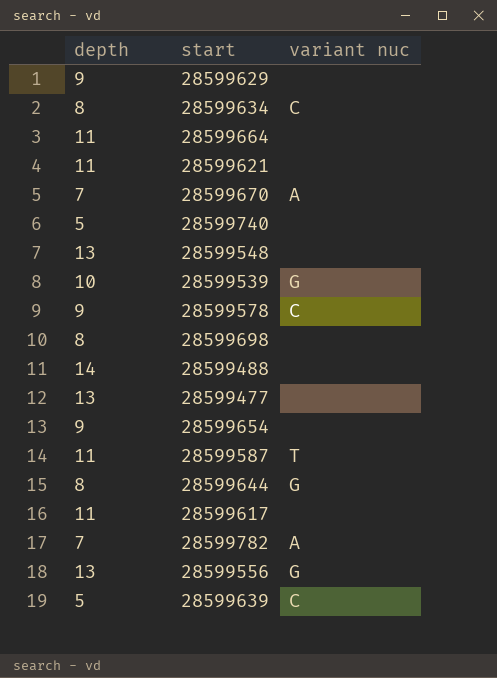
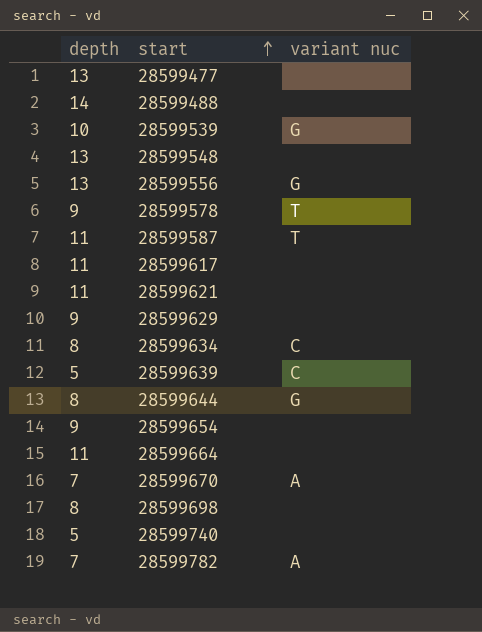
row order: none -> start ascending
28599578 | variant nuc: C -> T

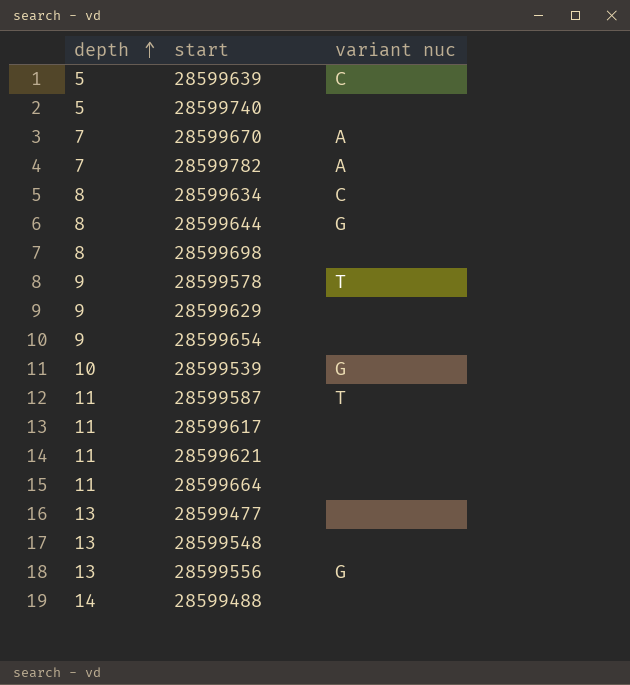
row order: start ascending -> depth ascending

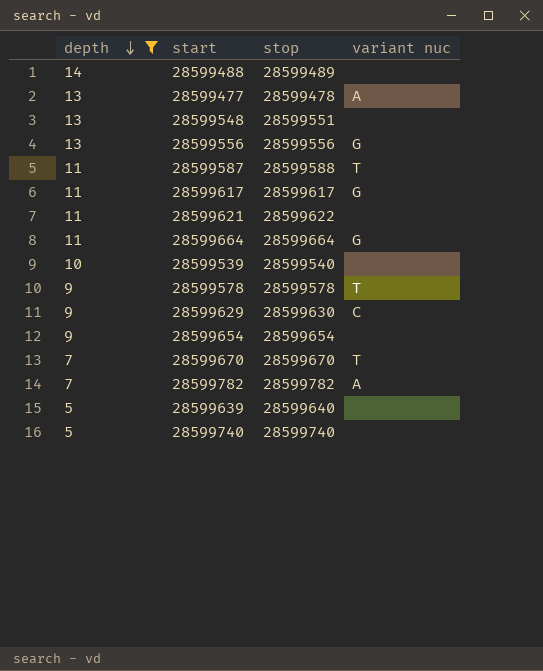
filter: none -> depth != 8
row order: depth ascending -> depth descending
column stop | position: none -> 3
28599477 | variant nuc: none -> A
28599617 | variant nuc: none -> G
28599664 | variant nuc: none -> G
28599539 | variant nuc: G -> none
28599629 | variant nuc: none -> C
28599670 | variant nuc: A -> T
28599639 | variant nuc: C -> none

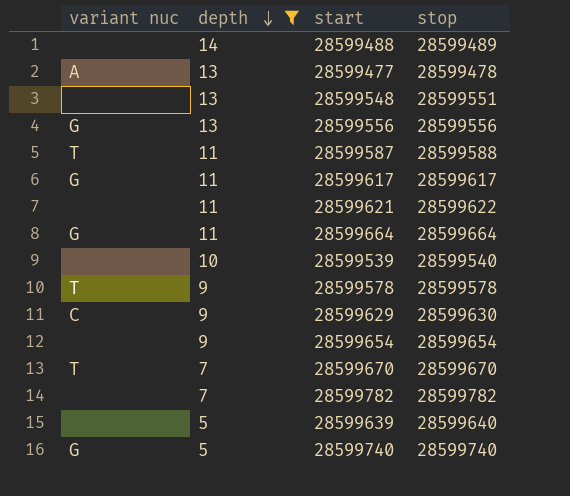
column variant nuc | position: 4 -> 1
28599782 | variant nuc: A -> none
28599740 | variant nuc: none -> G

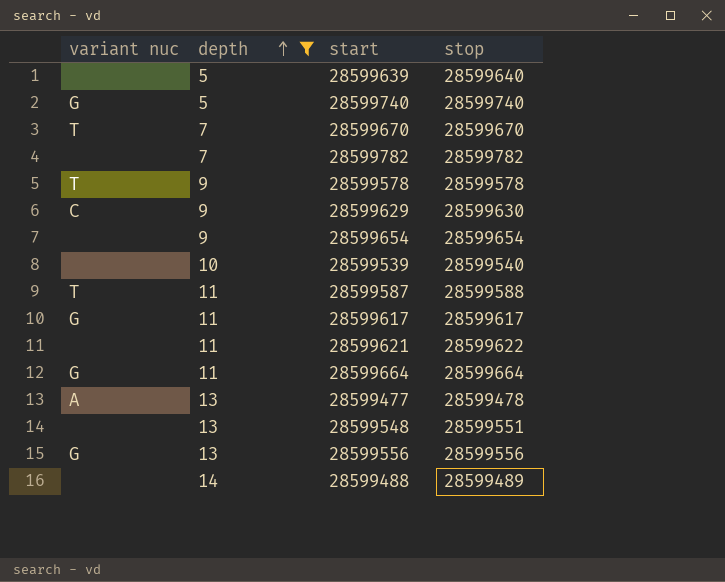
row order: depth descending -> depth ascending

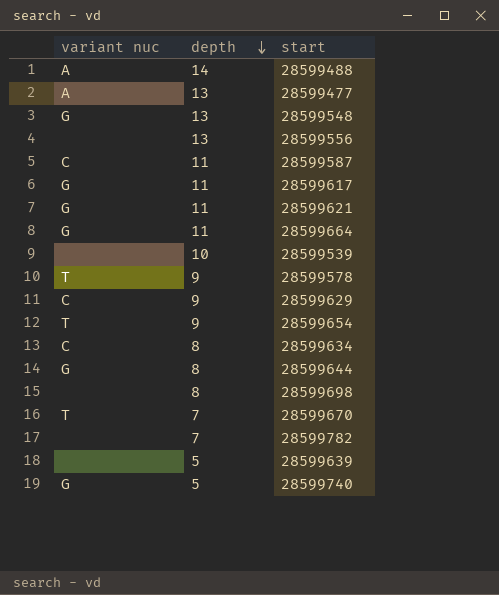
filter: depth != 8 -> none
row order: depth ascending -> depth descending
column stop | position: 4 -> none
28599488 | variant nuc: none -> A
28599548 | variant nuc: none -> G
28599556 | variant nuc: G -> none
28599587 | variant nuc: T -> C
28599621 | variant nuc: none -> G
28599654 | variant nuc: none -> T

